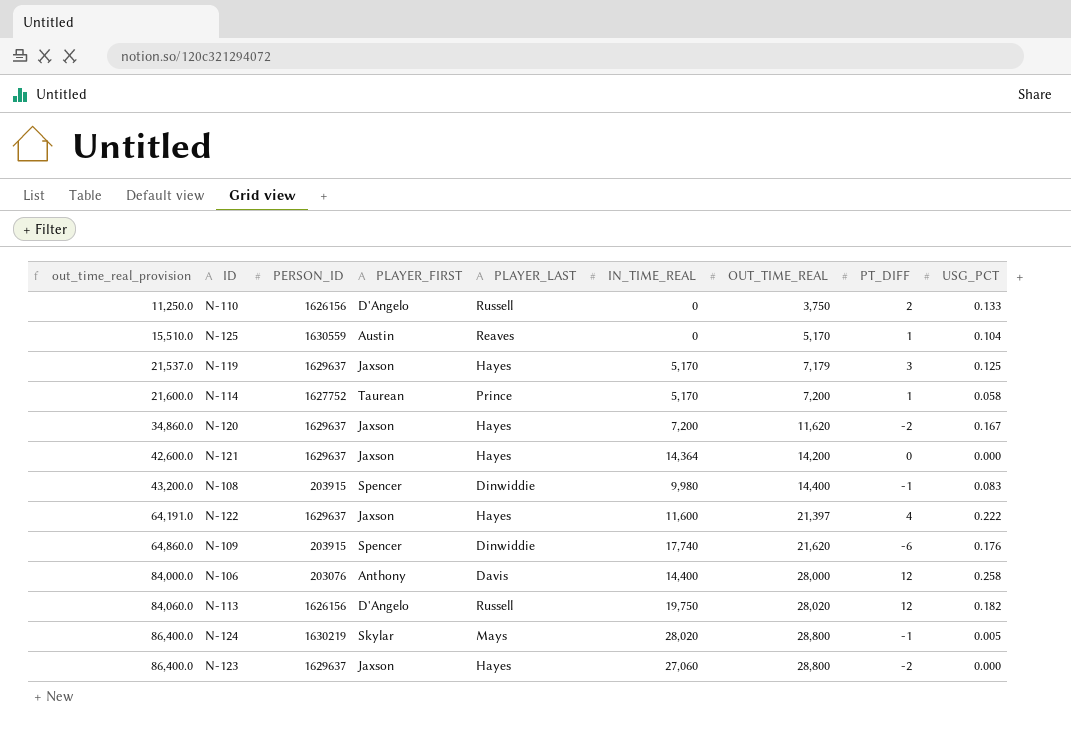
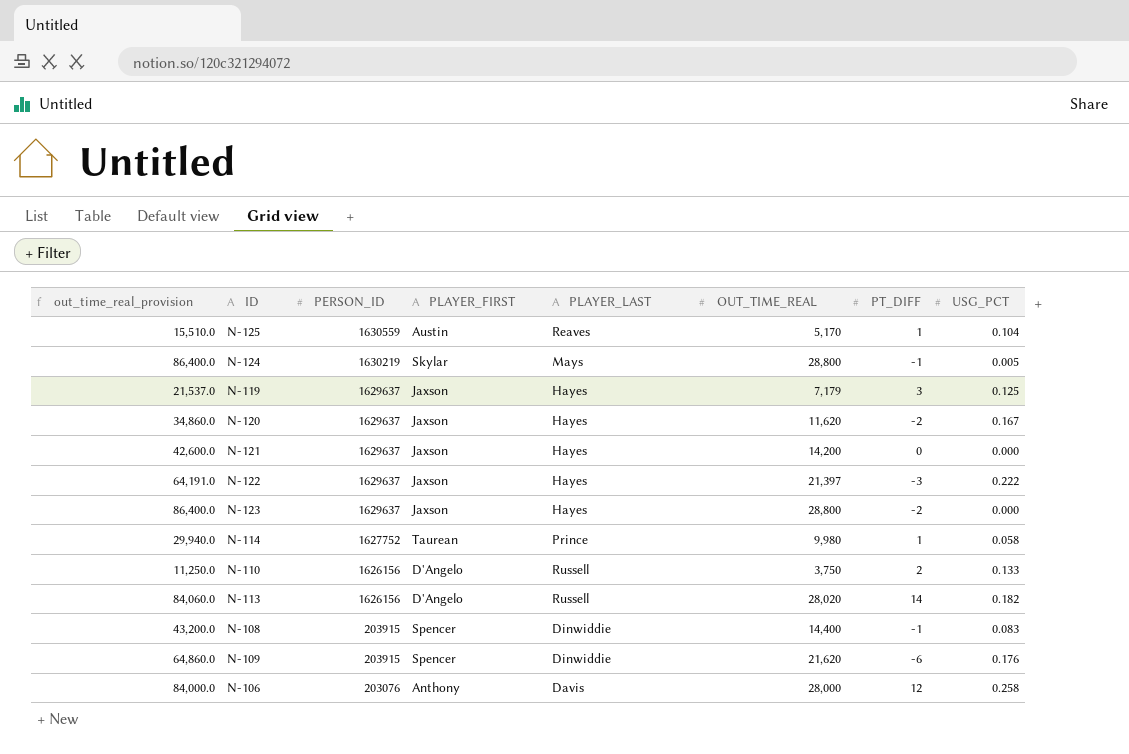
row order: out_time_real_provision ascending -> PERSON_ID descending
column IN_TIME_REAL | position: 6 -> none
N-122 | PT_DIFF: 4 -> -3
N-114 | out_time_real_provision: 21,600.0 -> 29,940.0
N-114 | OUT_TIME_REAL: 7,200 -> 9,980
N-113 | PT_DIFF: 12 -> 14

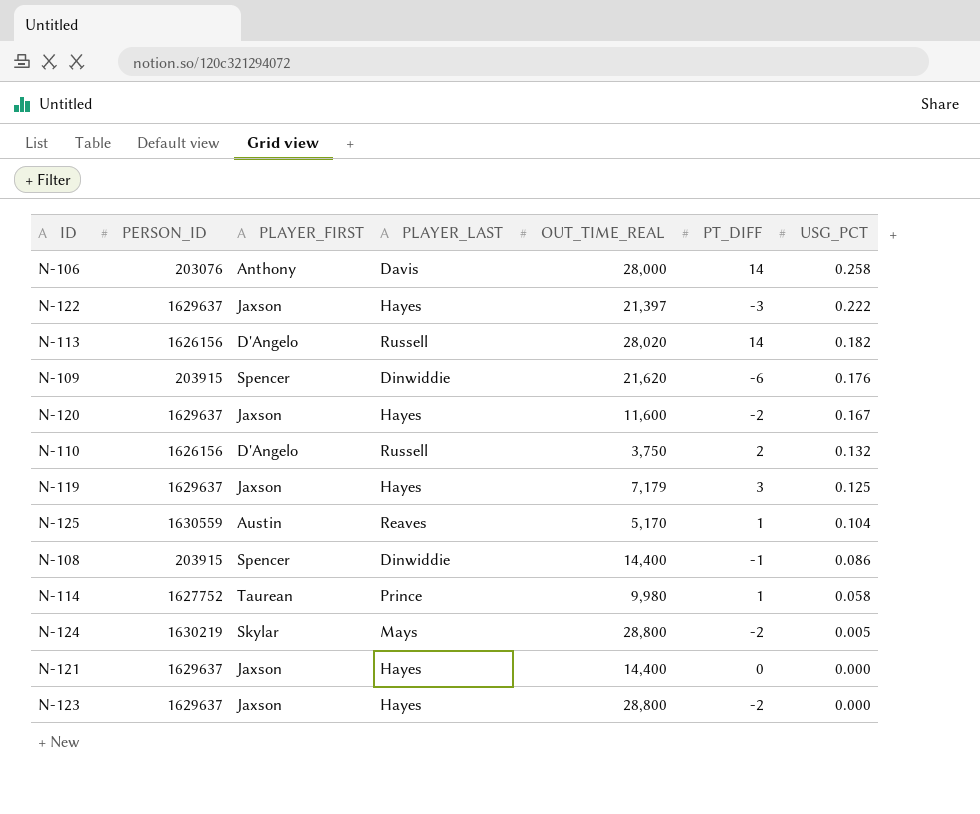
row order: PERSON_ID descending -> USG_PCT descending
column out_time_real_provision | formula: [OUT_TIME_REAL] * 3 -> none
N-106 | PT_DIFF: 12 -> 14
N-120 | OUT_TIME_REAL: 11,620 -> 11,600
N-110 | USG_PCT: 0.133 -> 0.132
N-108 | USG_PCT: 0.083 -> 0.086
N-124 | PT_DIFF: -1 -> -2
N-121 | OUT_TIME_REAL: 14,200 -> 14,400

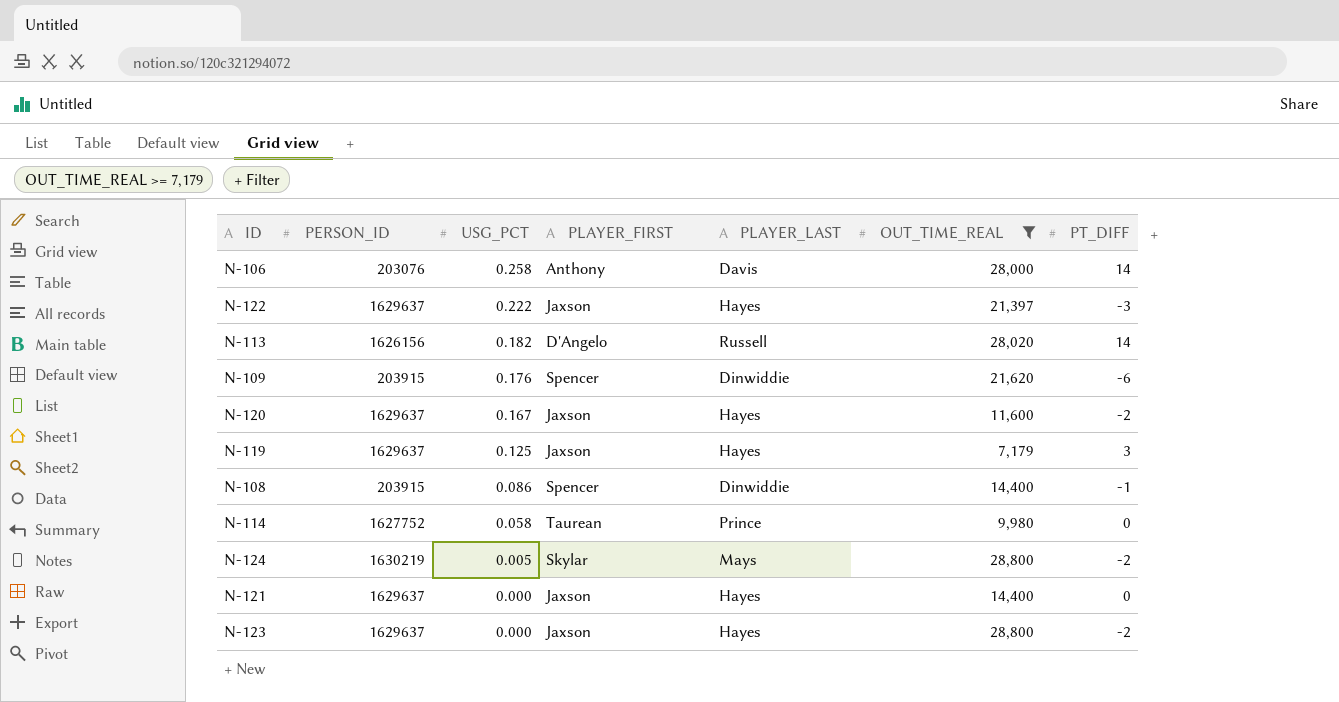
filter: none -> OUT_TIME_REAL >= 7,179
column USG_PCT | position: 7 -> 3
N-114 | PT_DIFF: 1 -> 0

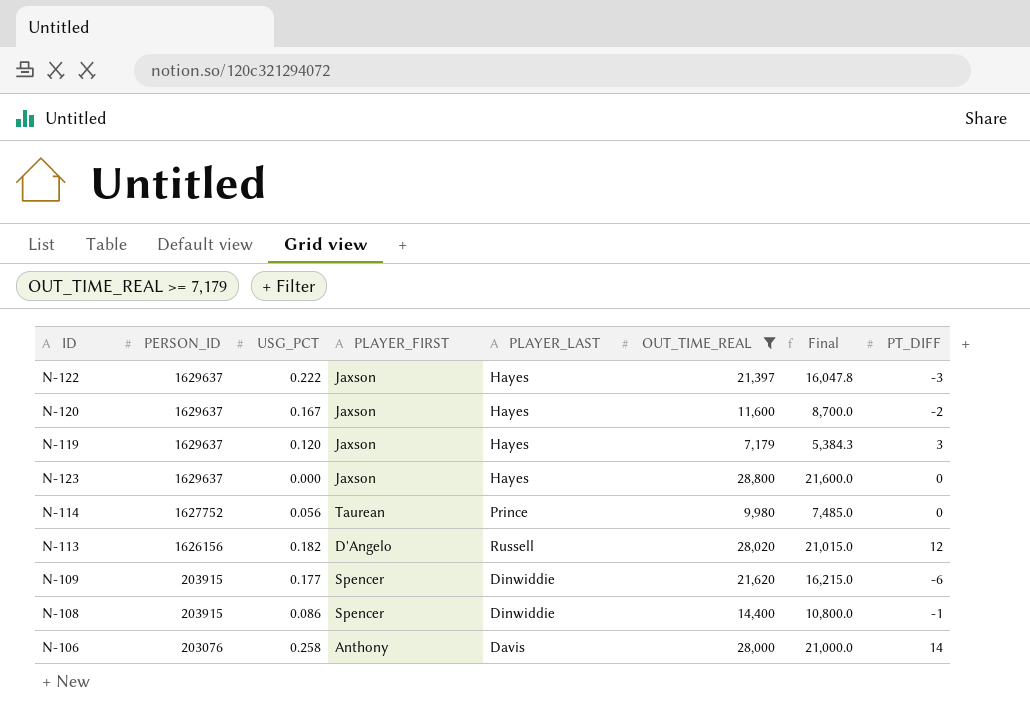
row order: USG_PCT descending -> PERSON_ID descending
column Final | formula: none -> [OUT_TIME_REAL] * 0.75
row N-124: 1630219 | 0.005 | Skylar | Mays | 28,800 | -2 -> none
row N-121: 1629637 | 0.000 | Jaxson | Hayes | 14,400 | 0 -> none
N-119 | USG_PCT: 0.125 -> 0.120
N-123 | PT_DIFF: -2 -> 0
N-114 | USG_PCT: 0.058 -> 0.056
N-113 | PT_DIFF: 14 -> 12
N-109 | USG_PCT: 0.176 -> 0.177

